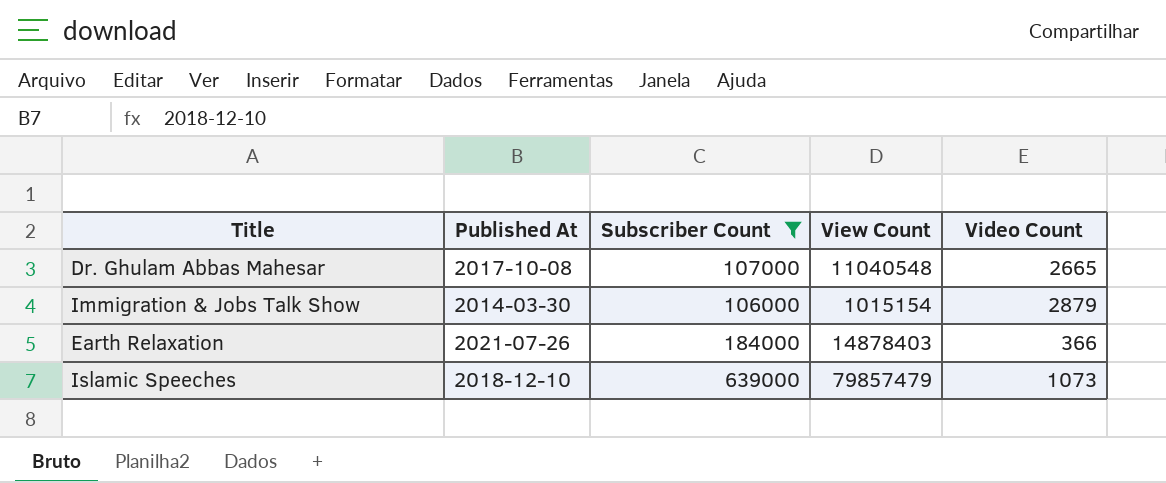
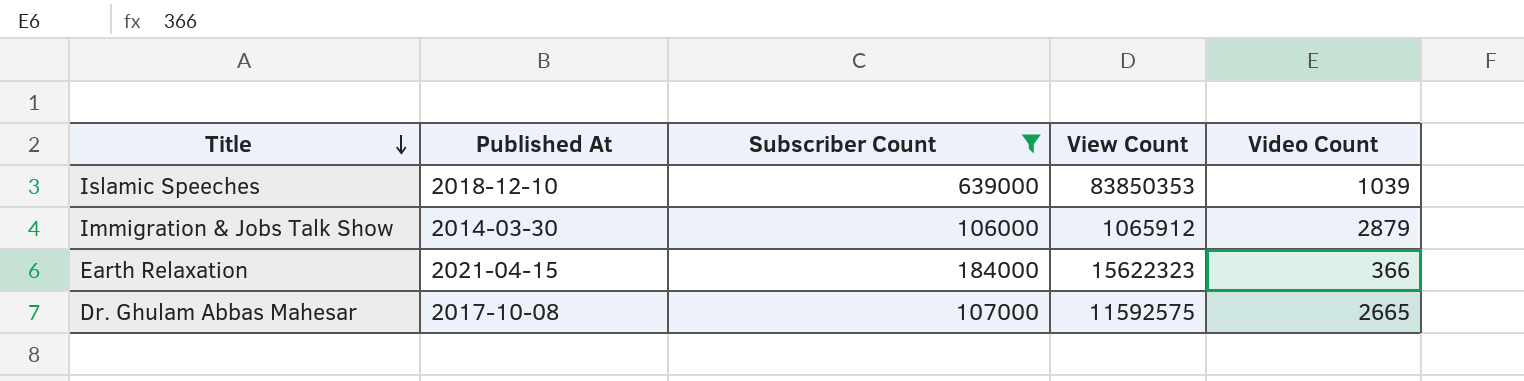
row order: none -> Title descending
Islamic Speeches | View Count: 79857479 -> 83850353
Islamic Speeches | Video Count: 1073 -> 1039
Immigration & Jobs Talk Show | View Count: 1015154 -> 1065912
Earth Relaxation | Published At: 2021-07-26 -> 2021-04-15
Earth Relaxation | View Count: 14878403 -> 15622323
Dr. Ghulam Abbas Mahesar | View Count: 11040548 -> 11592575

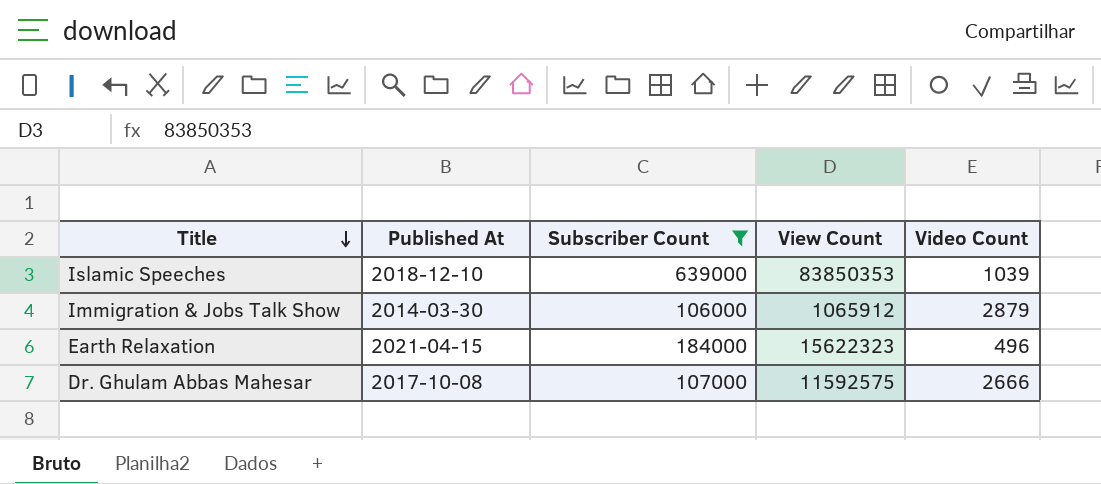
Earth Relaxation | Video Count: 366 -> 496
Dr. Ghulam Abbas Mahesar | Video Count: 2665 -> 2666

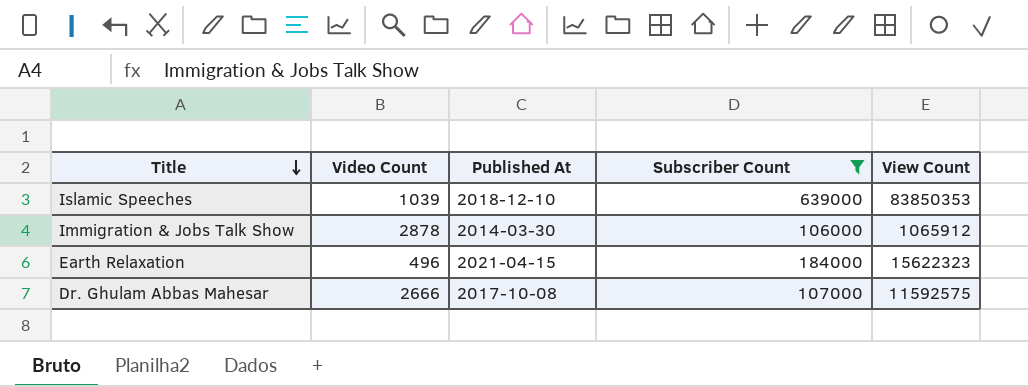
column Video Count | position: 5 -> 2
Immigration & Jobs Talk Show | Video Count: 2879 -> 2878

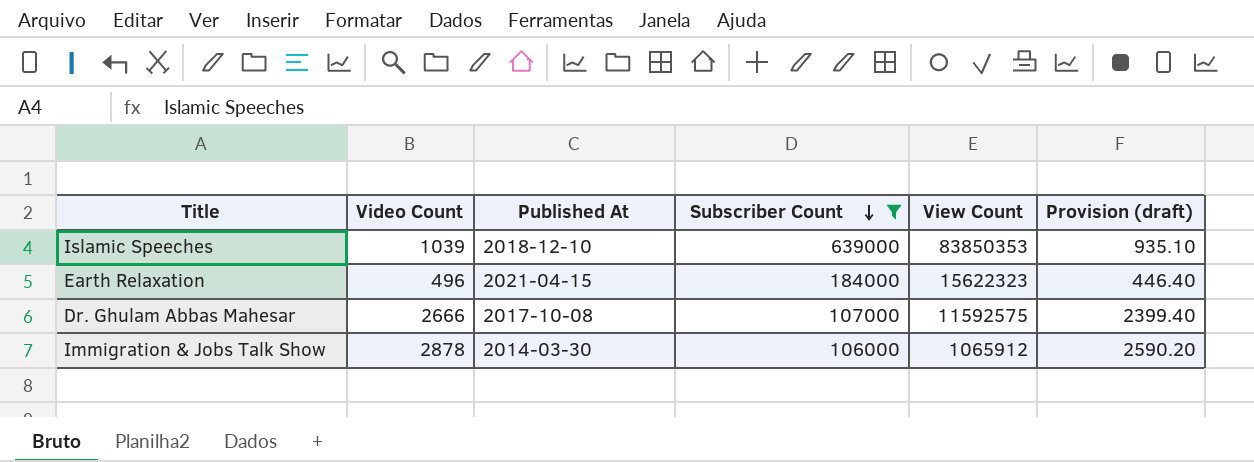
row order: Title descending -> Subscriber Count descending
column Provision (draft) | formula: none -> [Video Count] * 0.9

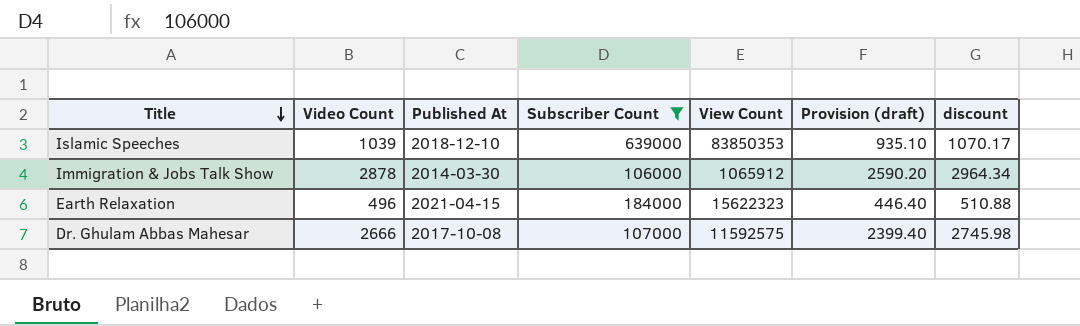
row order: Subscriber Count descending -> Title descending
column discount | formula: none -> [Video Count] * 1.03

